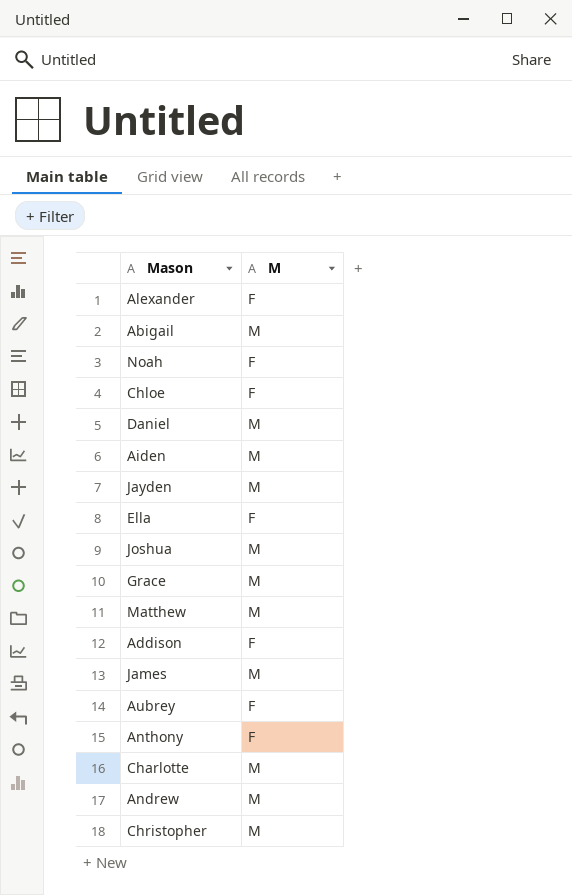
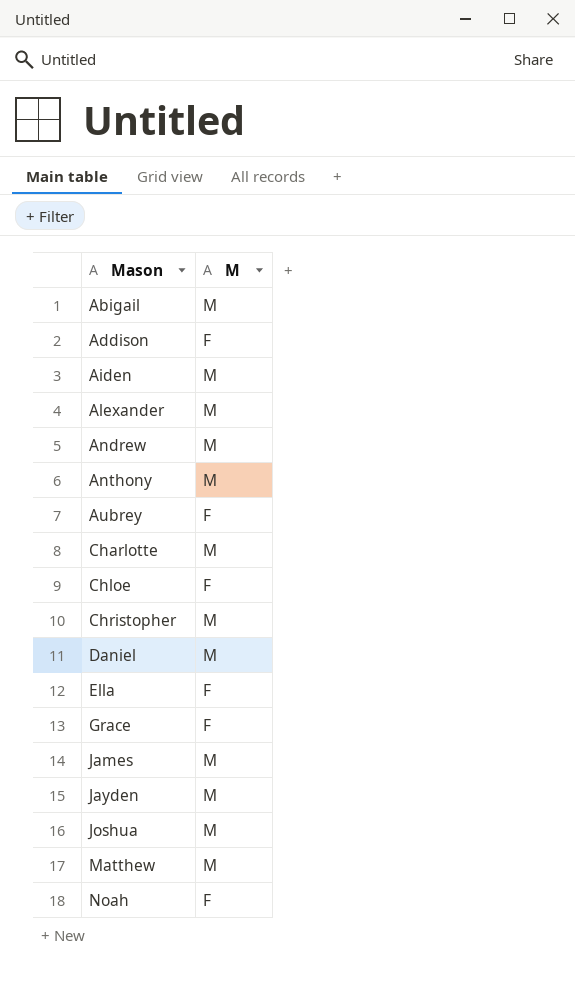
row order: none -> Mason ascending
Alexander | M: F -> M
Anthony | M: F -> M
Grace | M: M -> F

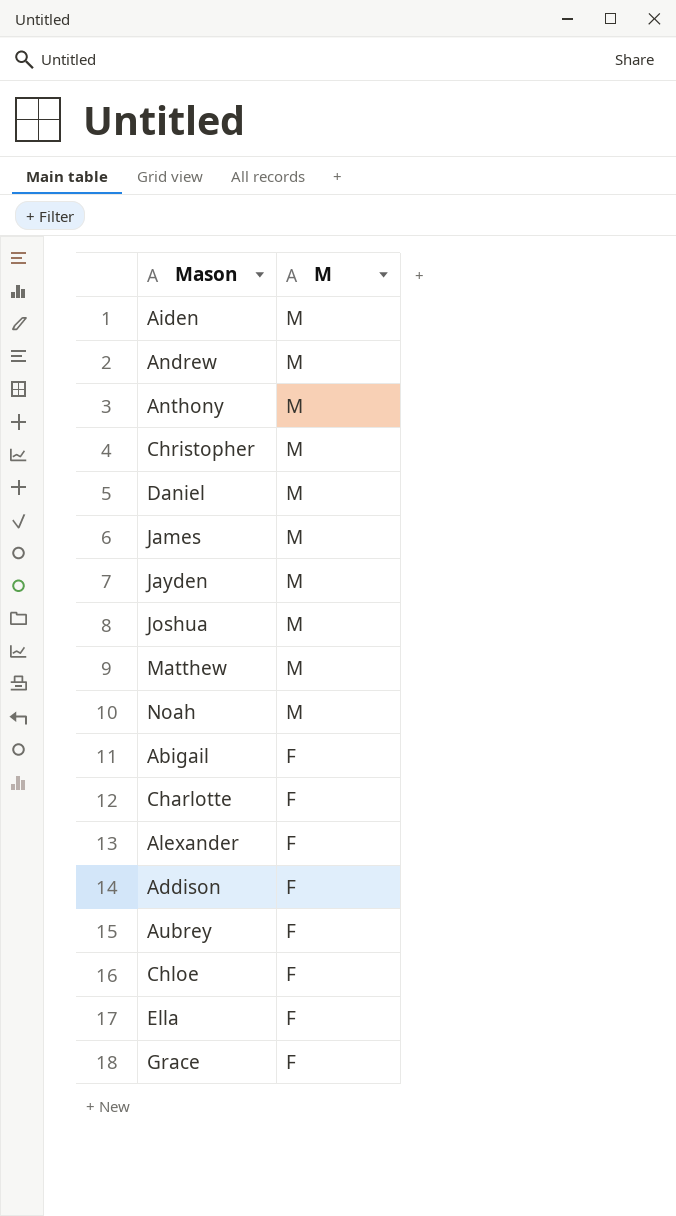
row order: Mason ascending -> M descending
Noah | M: F -> M
Abigail | M: M -> F
Charlotte | M: M -> F
Alexander | M: M -> F

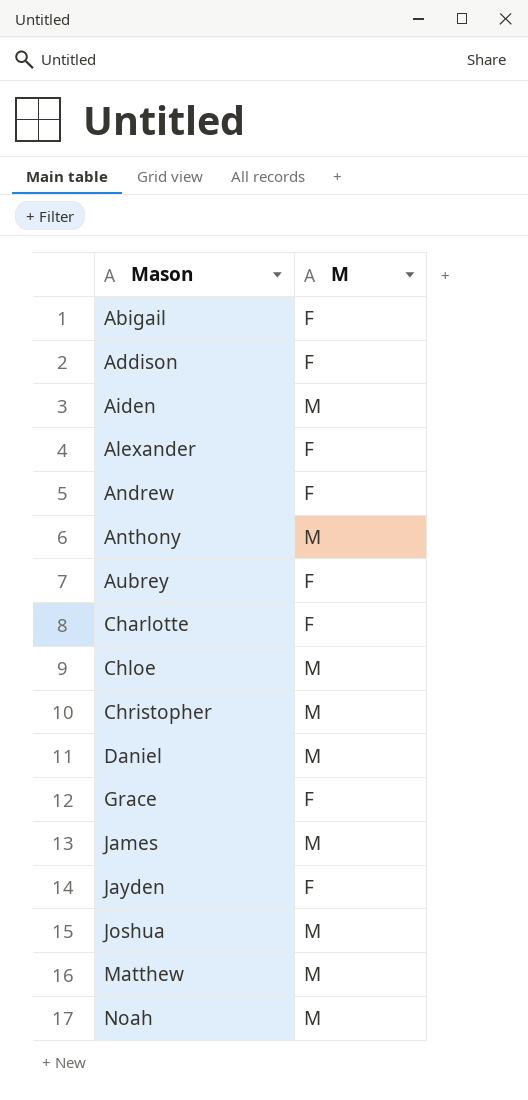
row order: M descending -> Mason ascending
row Ella: F -> none
Andrew | M: M -> F
Chloe | M: F -> M
Jayden | M: M -> F

